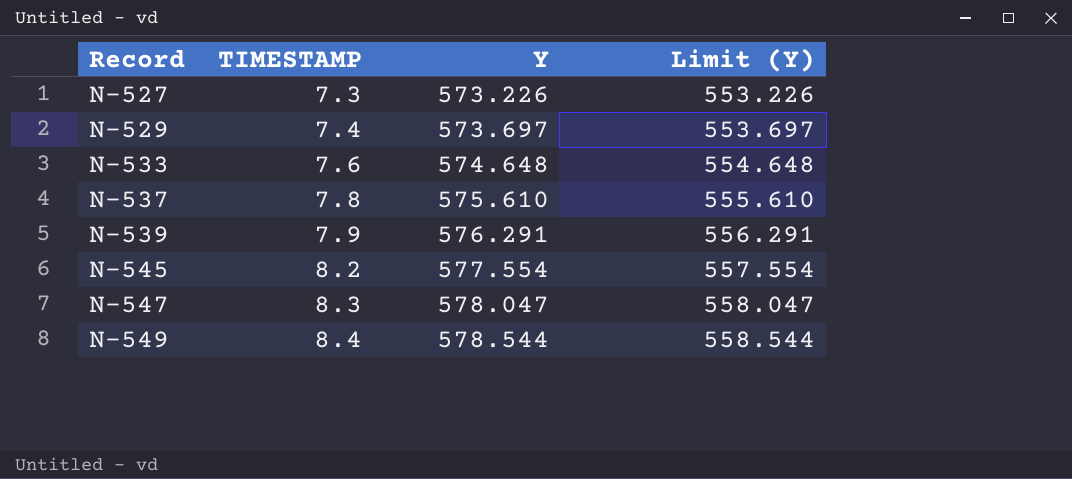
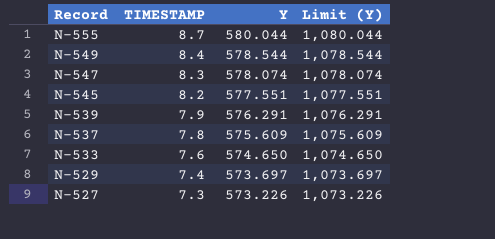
row order: Record ascending -> Record descending
column Limit (Y) | formula: [Y] - 20 -> [Y] + 500
row N-555: none -> 8.7 | 580.044 | 1,080.044
N-547 | Y: 578.047 -> 578.074
N-545 | Y: 577.554 -> 577.551
N-537 | Y: 575.610 -> 575.609
N-533 | Y: 574.648 -> 574.650

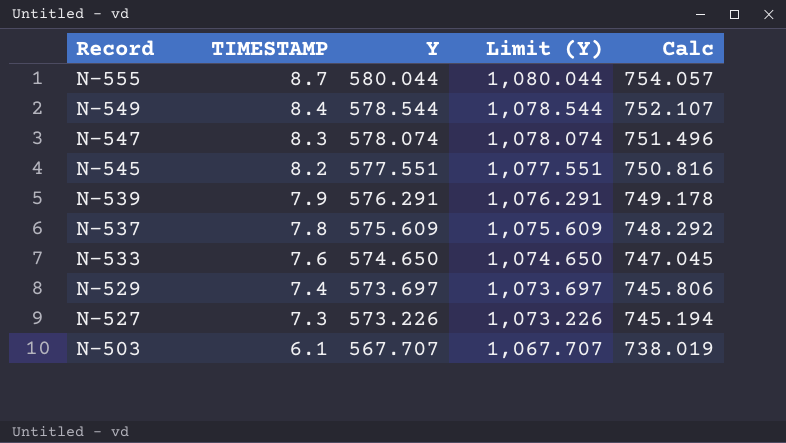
column Calc | formula: none -> [Y] * 1.3
row N-503: none -> 6.1 | 567.707 | 1,067.707 | 738.019

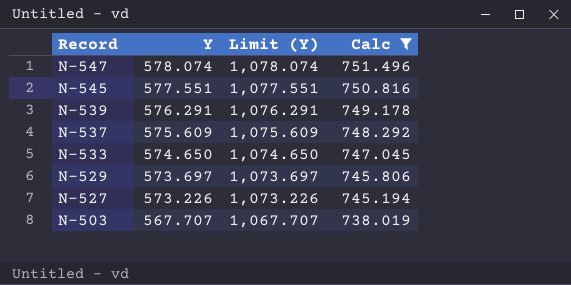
filter: none -> Calc <= 751.496
column TIMESTAMP | position: 2 -> none

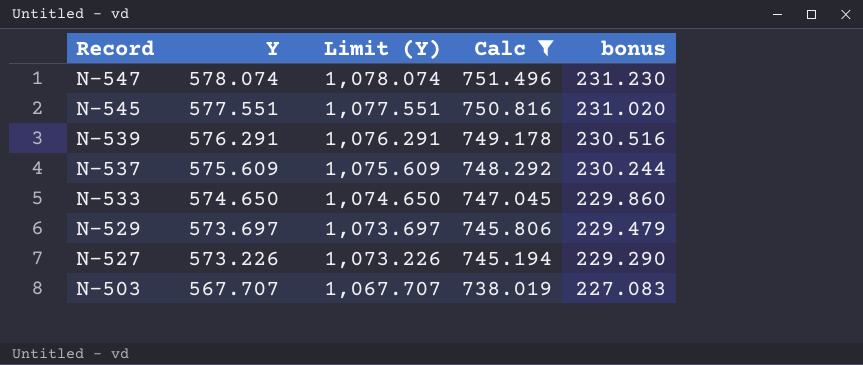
column bonus | formula: none -> [Y] * 0.4

